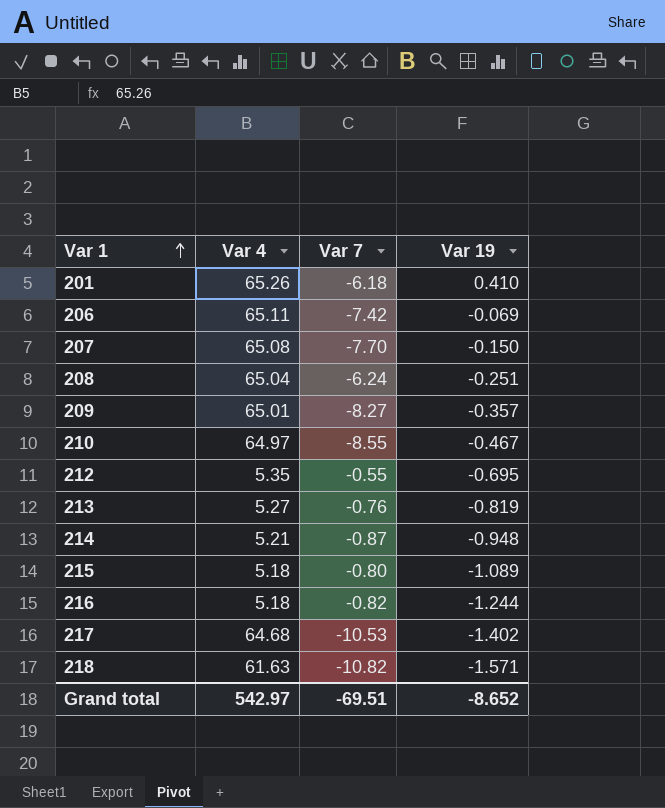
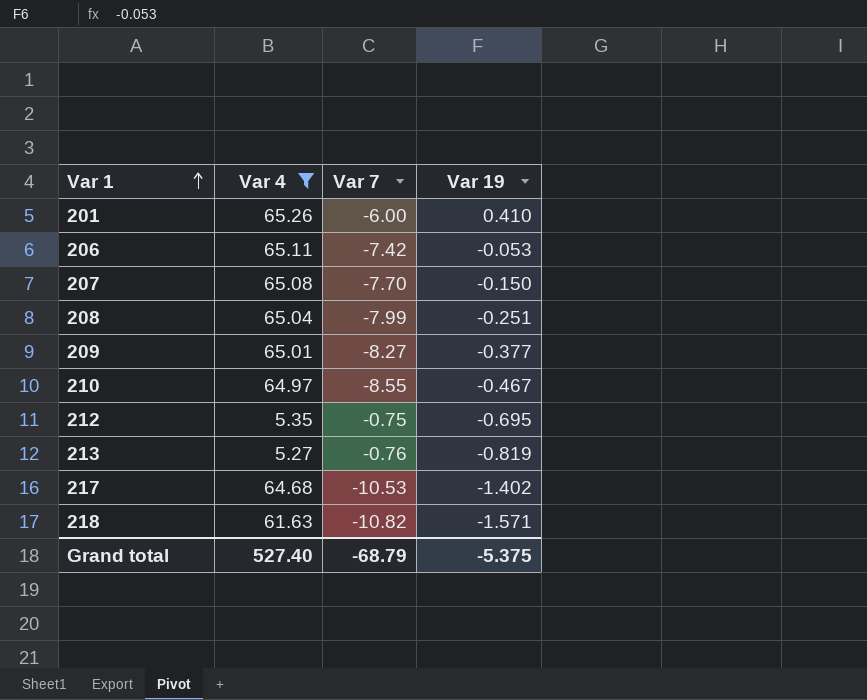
filter: none -> Var 4 >= 5.27
201 | Var 7: -6.18 -> -6.00
206 | Var 19: -0.069 -> -0.053
208 | Var 7: -6.24 -> -7.99
209 | Var 19: -0.357 -> -0.377
212 | Var 7: -0.55 -> -0.75
Grand total | Var 4: 542.97 -> 527.40
Grand total | Var 7: -69.51 -> -68.79
Grand total | Var 19: -8.652 -> -5.375

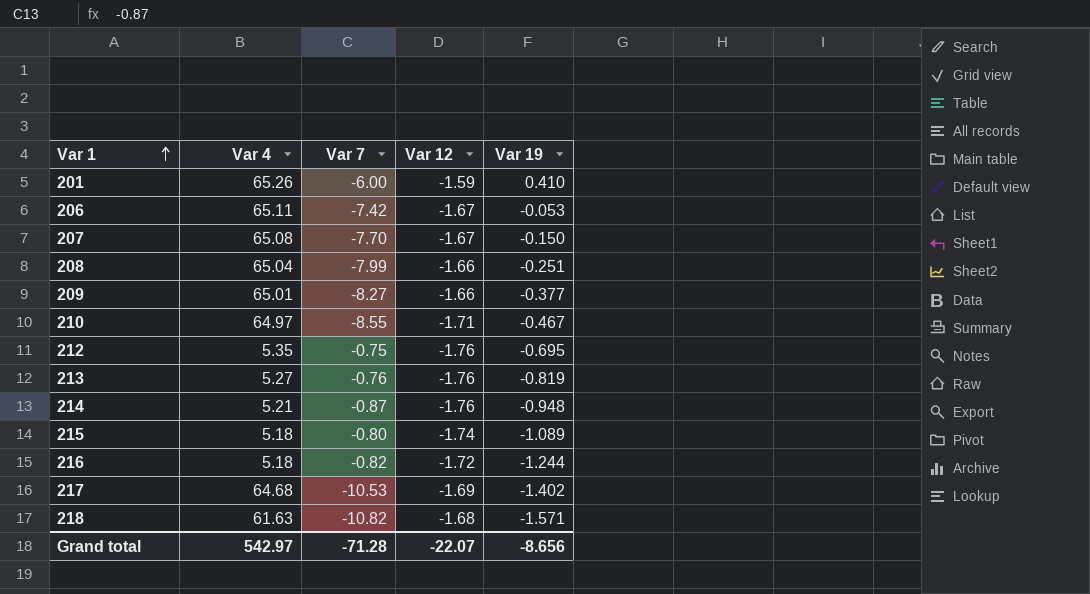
filter: Var 4 >= 5.27 -> none
column Var 12 | position: none -> 4
Grand total | Var 4: 527.40 -> 542.97
Grand total | Var 7: -68.79 -> -71.28
Grand total | Var 19: -5.375 -> -8.656

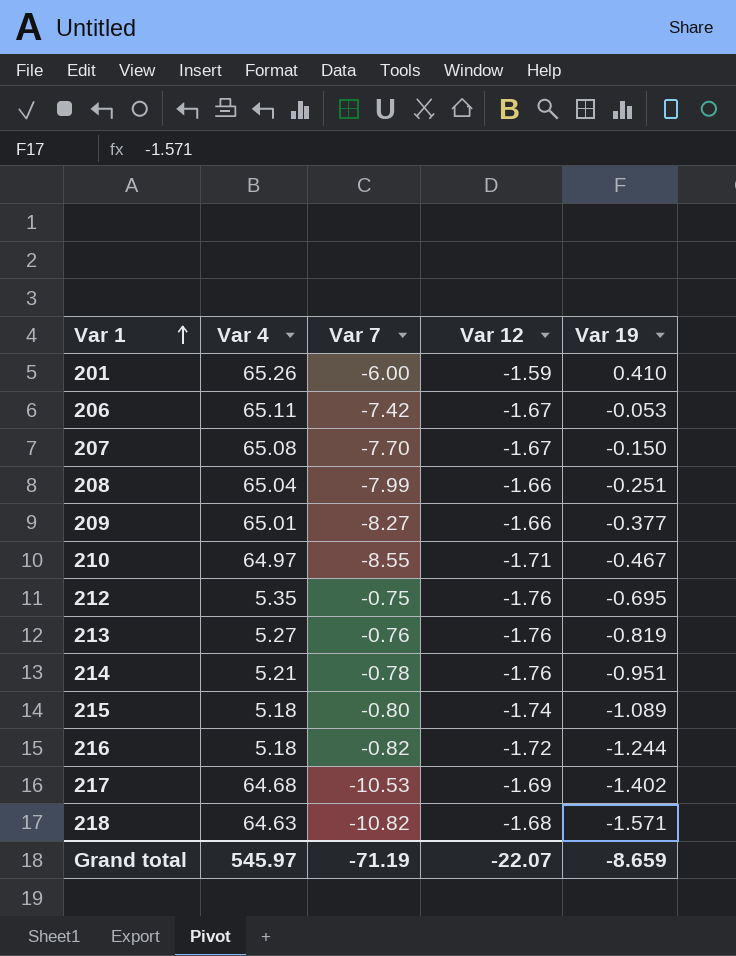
214 | Var 7: -0.87 -> -0.78
214 | Var 19: -0.948 -> -0.951
218 | Var 4: 61.63 -> 64.63
Grand total | Var 4: 542.97 -> 545.97
Grand total | Var 7: -71.28 -> -71.19
Grand total | Var 19: -8.656 -> -8.659

